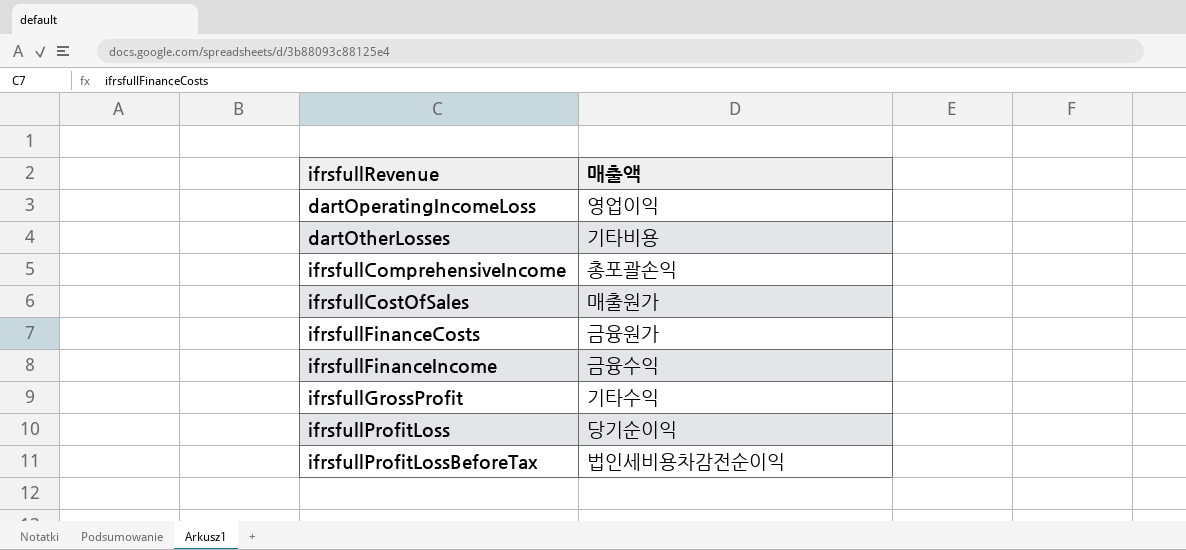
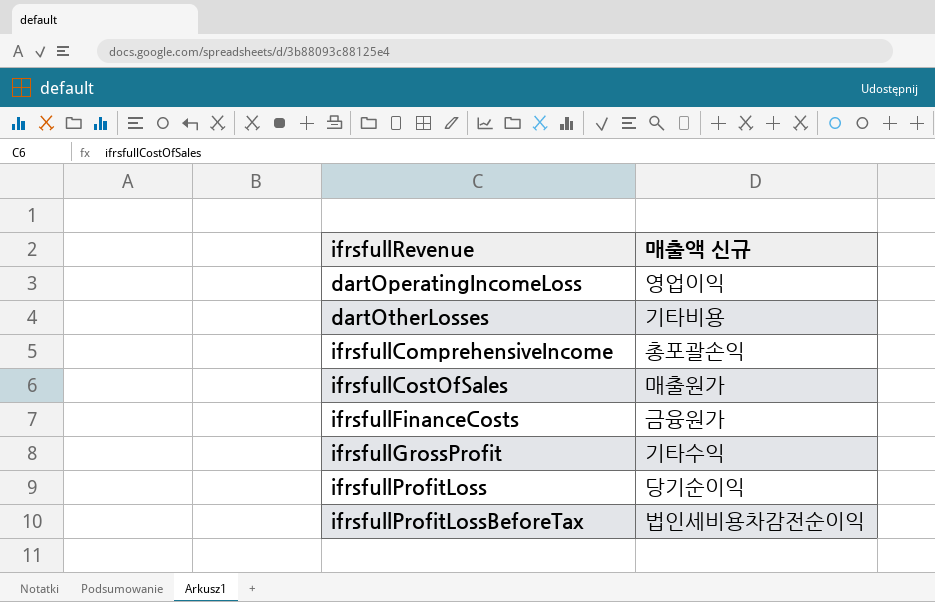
column name: 매출액 -> 매출액 신규
row ifrsfullFinanceIncome: 금융수익 -> none

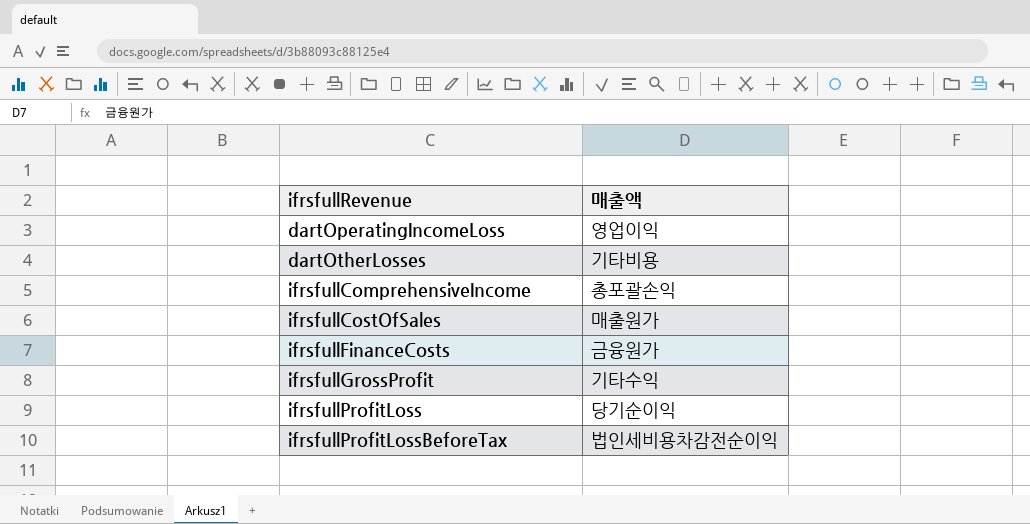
column name: 매출액 신규 -> 매출액

